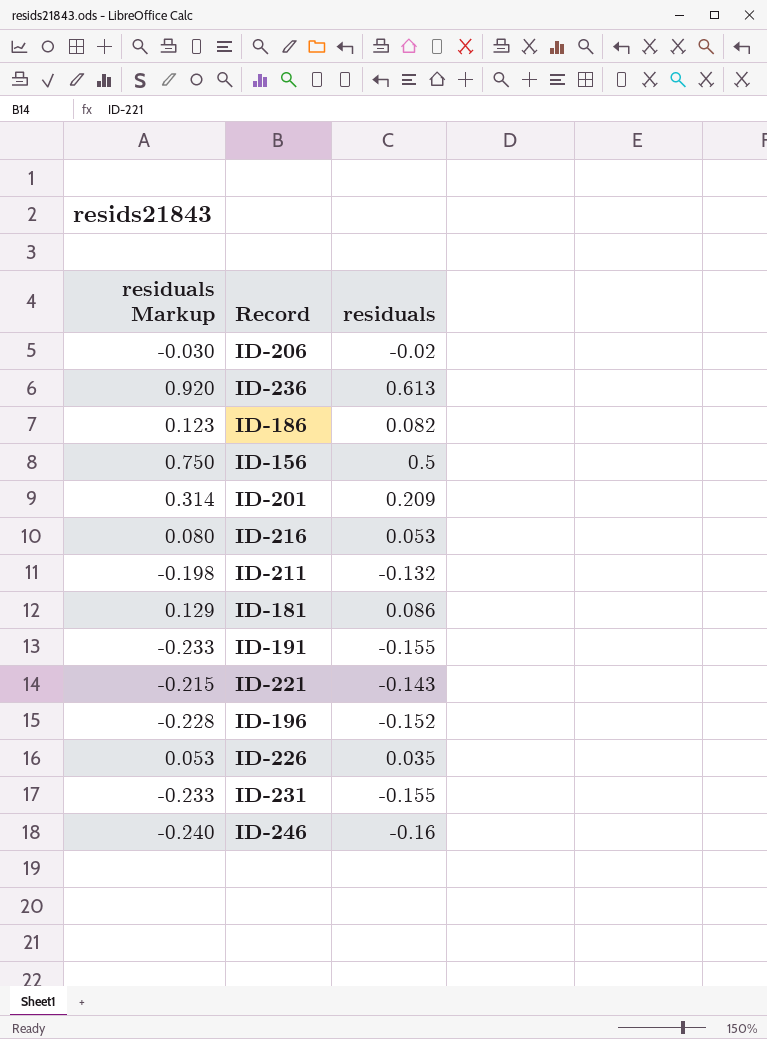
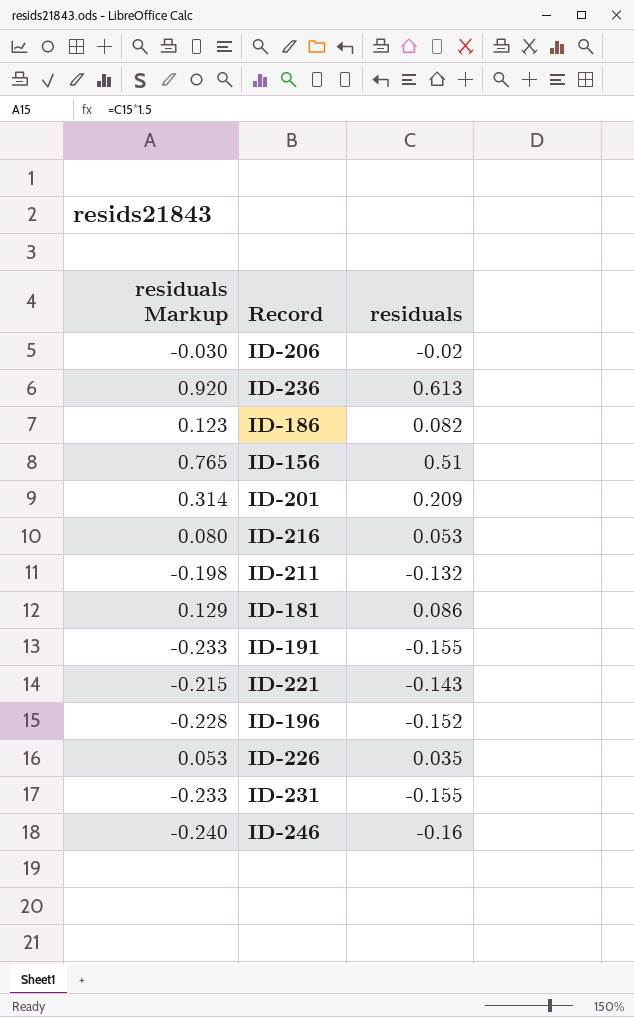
ID-156 | residuals Markup: 0.750 -> 0.765
ID-156 | residuals: 0.5 -> 0.51

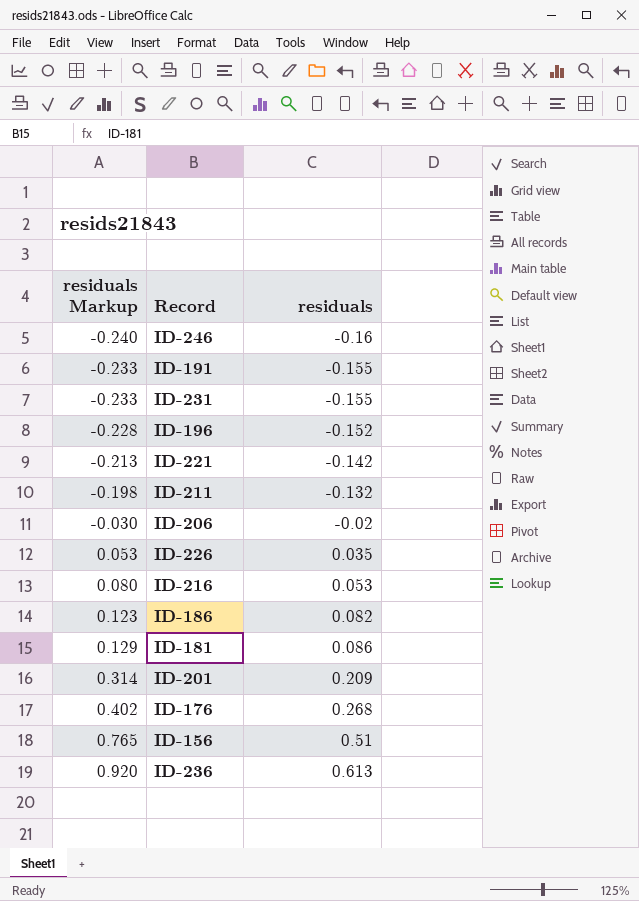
row order: none -> residuals Markup ascending
ID-221 | residuals Markup: -0.215 -> -0.213
ID-221 | residuals: -0.143 -> -0.142
row ID-176: none -> 0.402 | 0.268

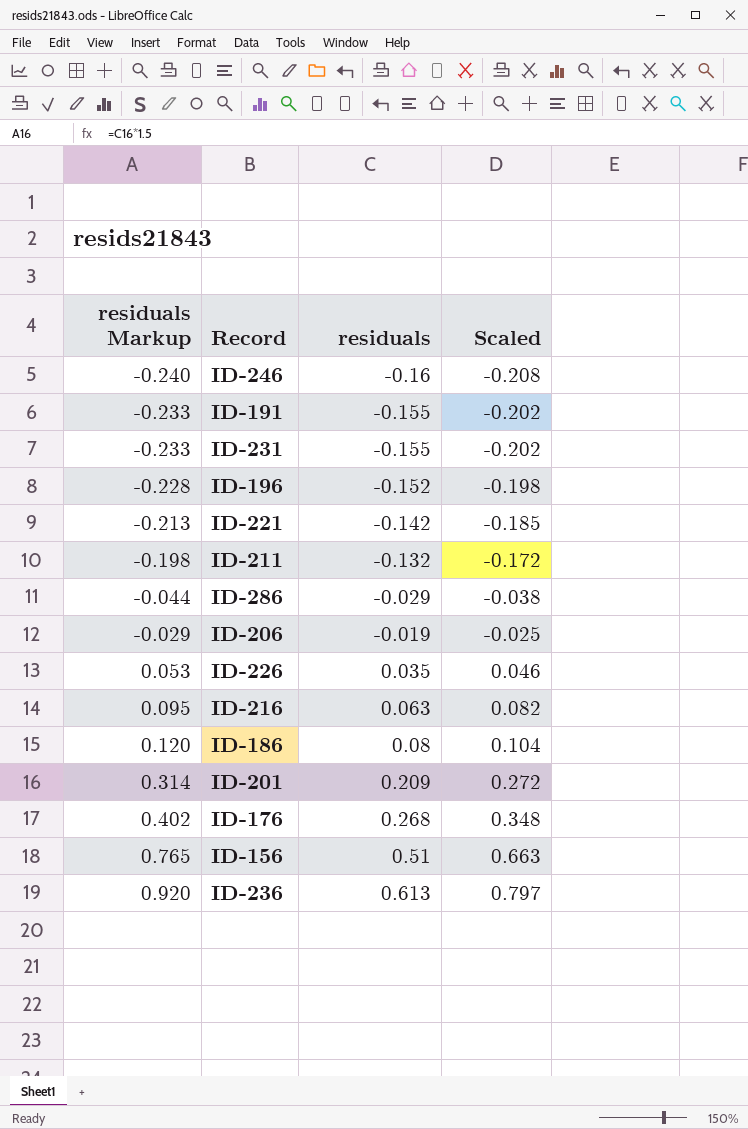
column Scaled | formula: none -> [residuals] * 1.3
row ID-181: 0.129 | 0.086 -> none
row ID-286: none -> -0.044 | -0.029 | -0.038
ID-206 | residuals Markup: -0.030 -> -0.029
ID-206 | residuals: -0.02 -> -0.019
ID-216 | residuals Markup: 0.080 -> 0.095
ID-216 | residuals: 0.053 -> 0.063
ID-186 | residuals Markup: 0.123 -> 0.120
ID-186 | residuals: 0.082 -> 0.08

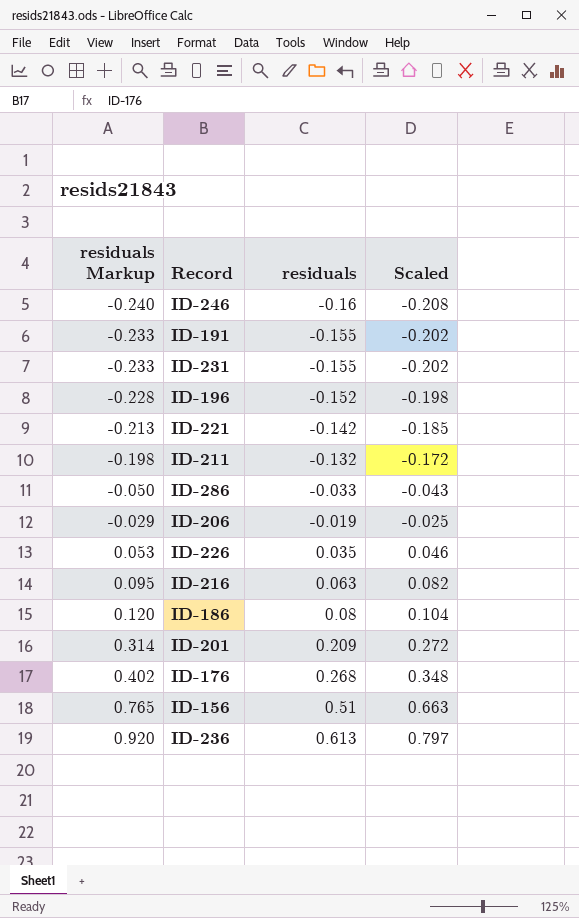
ID-286 | residuals Markup: -0.044 -> -0.050
ID-286 | residuals: -0.029 -> -0.033
ID-286 | Scaled: -0.038 -> -0.043

